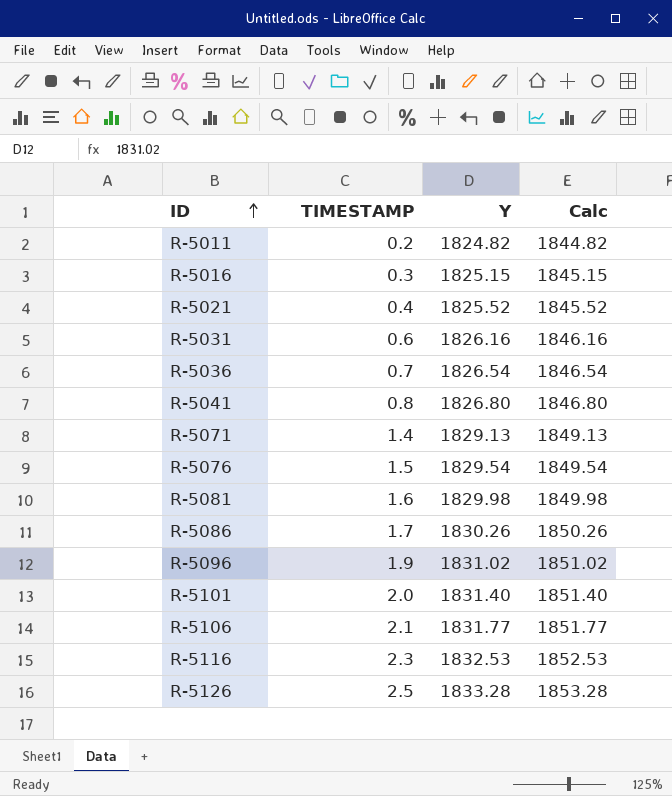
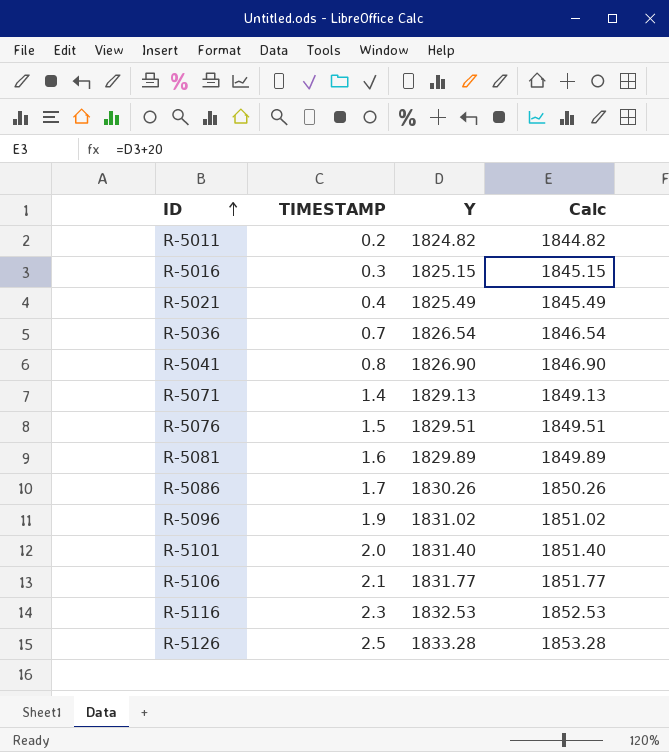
row R-5031: 0.6 | 1826.16 | 1846.16 -> none
R-5021 | Y: 1825.52 -> 1825.49
R-5021 | Calc: 1845.52 -> 1845.49
R-5041 | Y: 1826.80 -> 1826.90
R-5041 | Calc: 1846.80 -> 1846.90
R-5076 | Y: 1829.54 -> 1829.51
R-5076 | Calc: 1849.54 -> 1849.51
R-5081 | Y: 1829.98 -> 1829.89
R-5081 | Calc: 1849.98 -> 1849.89

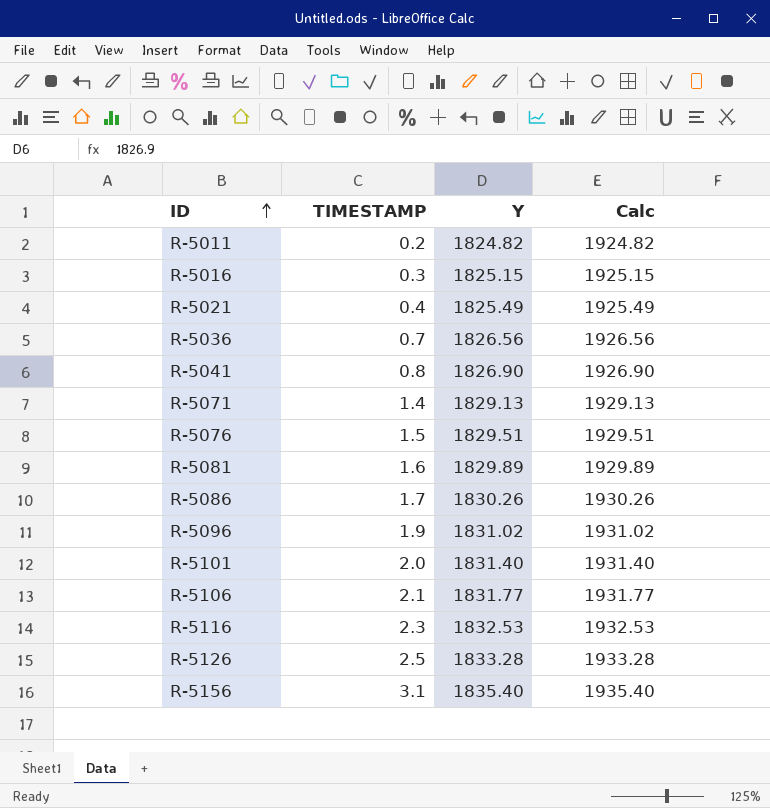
column Calc | formula: [Y] + 20 -> [Y] + 100
R-5036 | Y: 1826.54 -> 1826.56
row R-5156: none -> 3.1 | 1835.40 | 1935.40

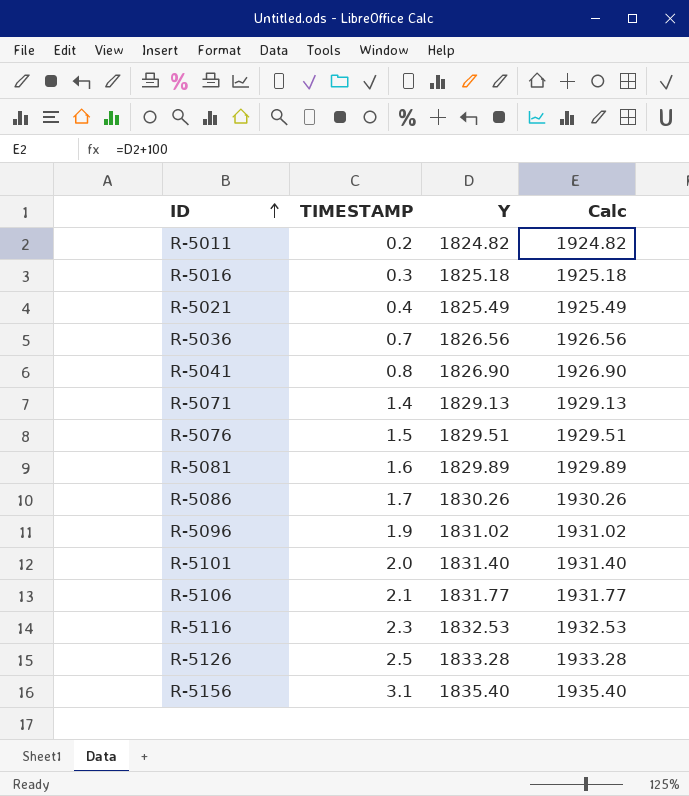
R-5016 | Y: 1825.15 -> 1825.18
R-5016 | Calc: 1925.15 -> 1925.18

